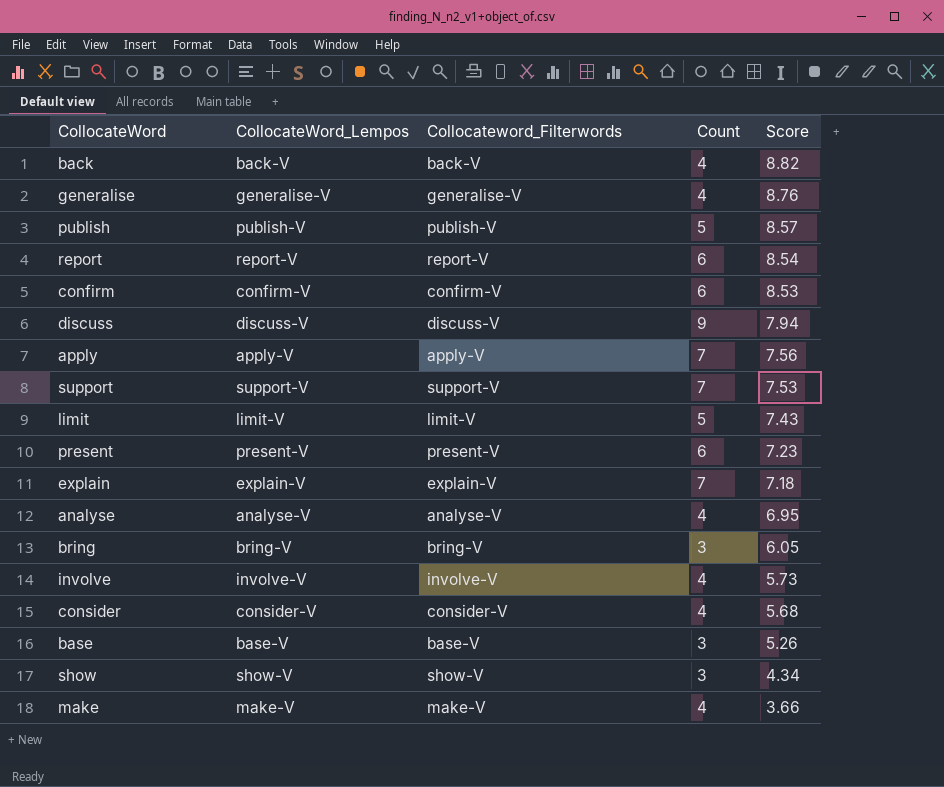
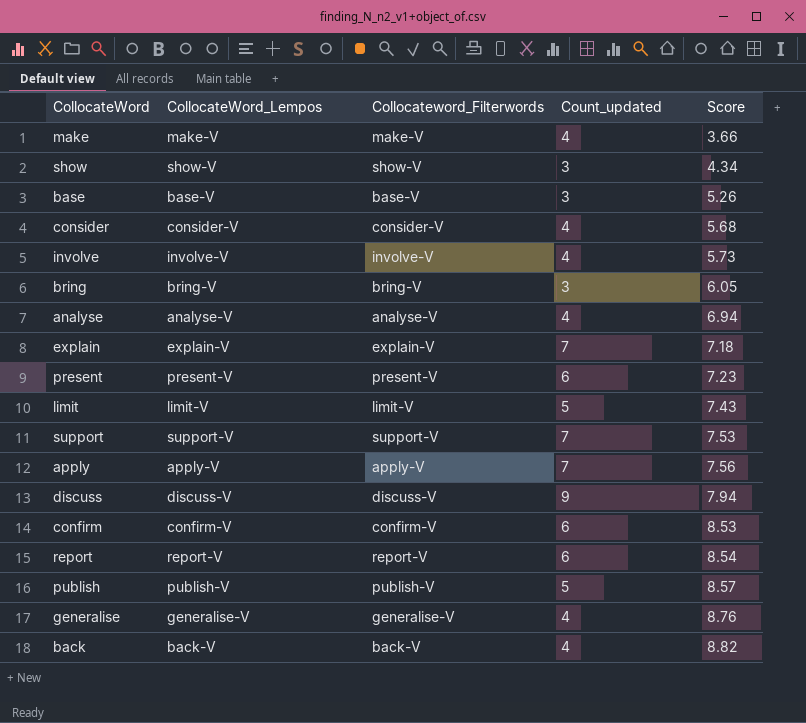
row order: Score descending -> Score ascending
column name: Count -> Count_updated
analyse | Score: 6.95 -> 6.94

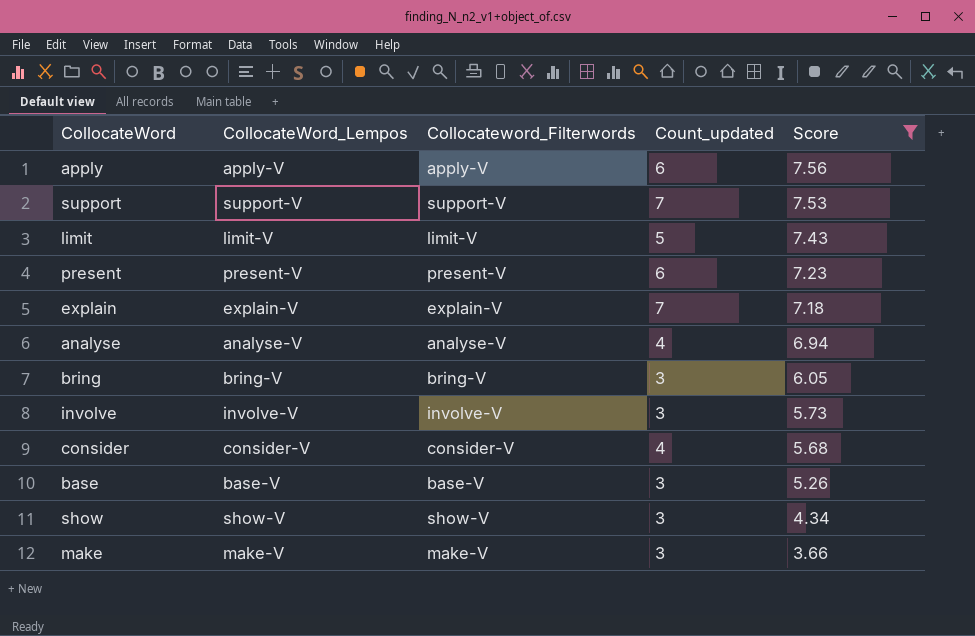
filter: none -> Score <= 7.56
row order: Score ascending -> Score descending
apply | Count_updated: 7 -> 6
involve | Count_updated: 4 -> 3
make | Count_updated: 4 -> 3

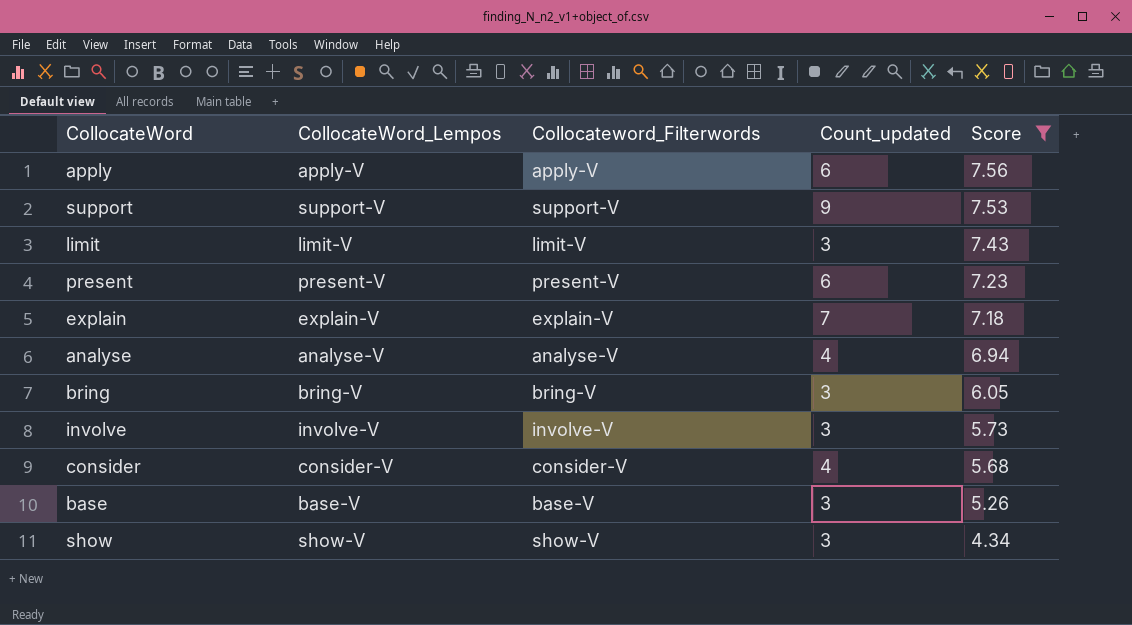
row make: make-V | make-V | 3 | 3.66 -> none
support | Count_updated: 7 -> 9
limit | Count_updated: 5 -> 3

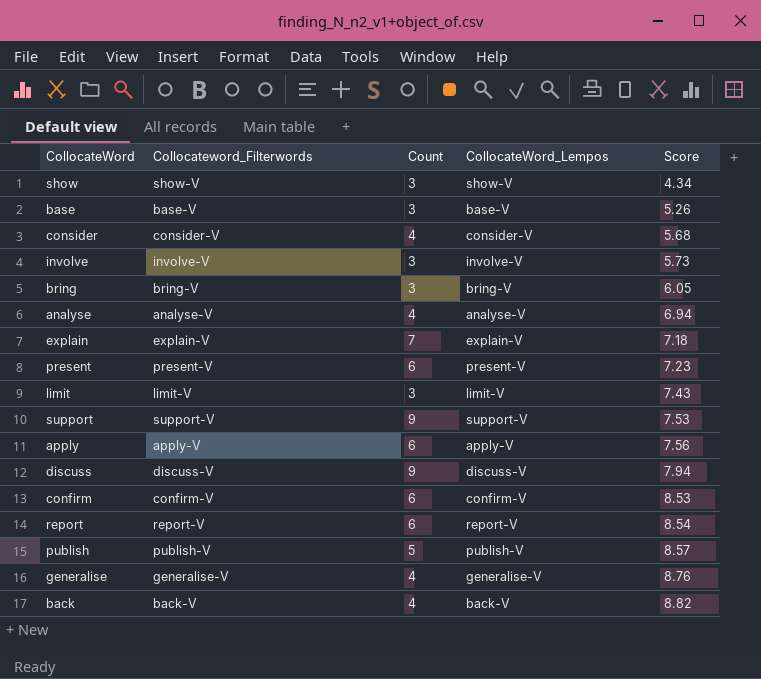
filter: Score <= 7.56 -> none
row order: Score descending -> Score ascending
column name: Count_updated -> Count
column CollocateWord_Lempos | position: 2 -> 4

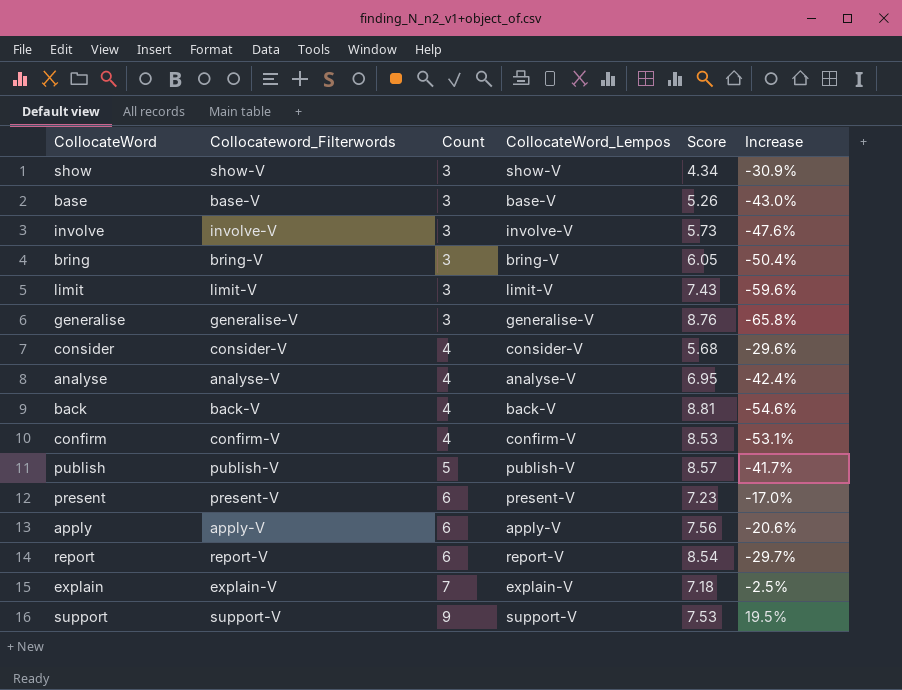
row order: Score ascending -> Count ascending
column Increase | formula: none -> ([Count] - [Score]) / [Score]
row discuss: discuss-V | 9 | discuss-V | 7.94 -> none
generalise | Count: 4 -> 3
analyse | Score: 6.94 -> 6.95
back | Score: 8.82 -> 8.81
confirm | Count: 6 -> 4

